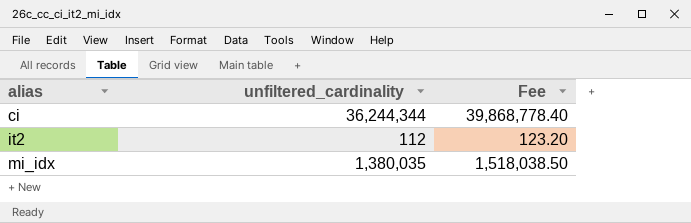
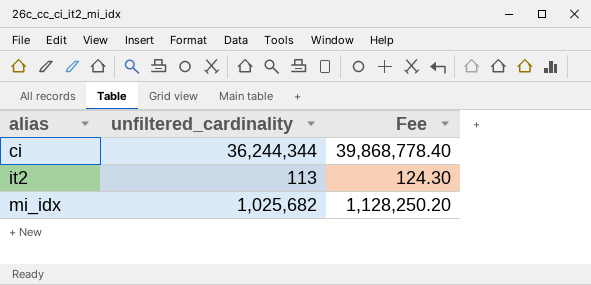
it2 | unfiltered_cardinality: 112 -> 113
it2 | Fee: 123.20 -> 124.30
mi_idx | unfiltered_cardinality: 1,380,035 -> 1,025,682
mi_idx | Fee: 1,518,038.50 -> 1,128,250.20

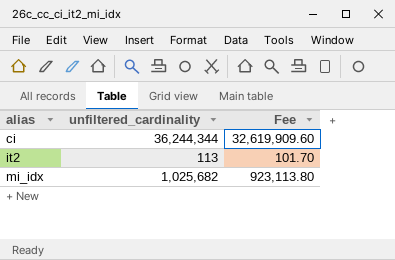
column Fee | formula: [unfiltered_cardinality] * 1.1 -> [unfiltered_cardinality] * 0.9

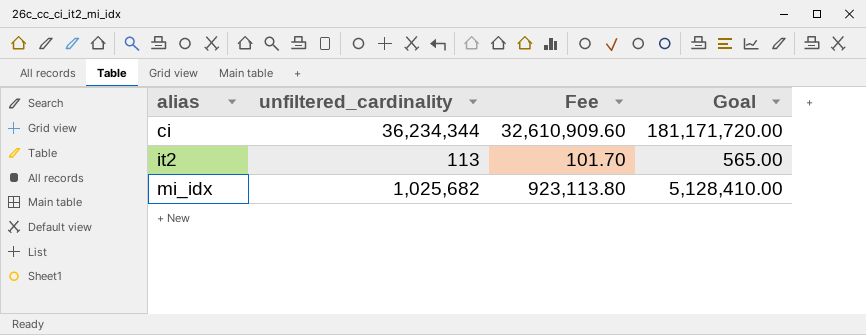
column Goal | formula: none -> [unfiltered_cardinality] * 5
ci | unfiltered_cardinality: 36,244,344 -> 36,234,344
ci | Fee: 32,619,909.60 -> 32,610,909.60

